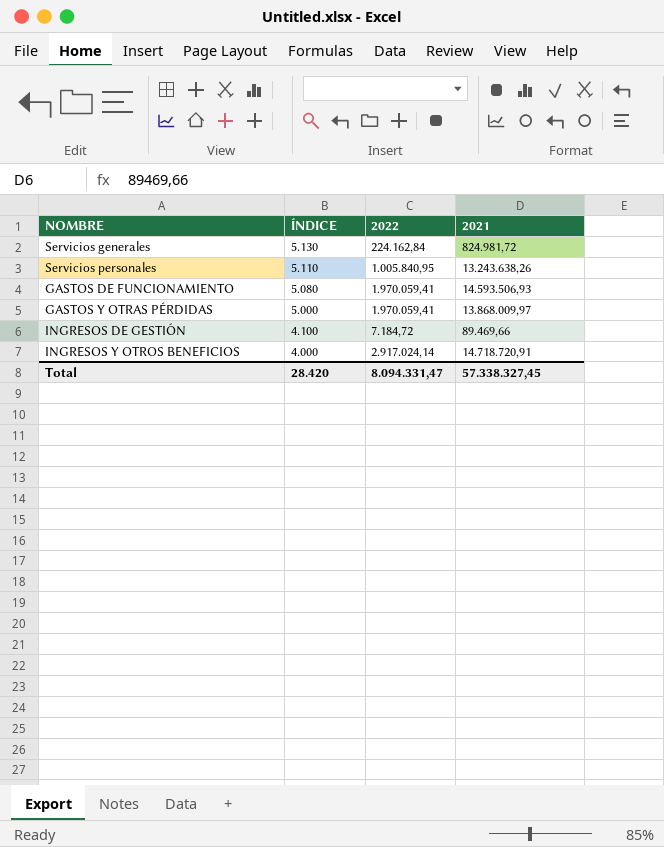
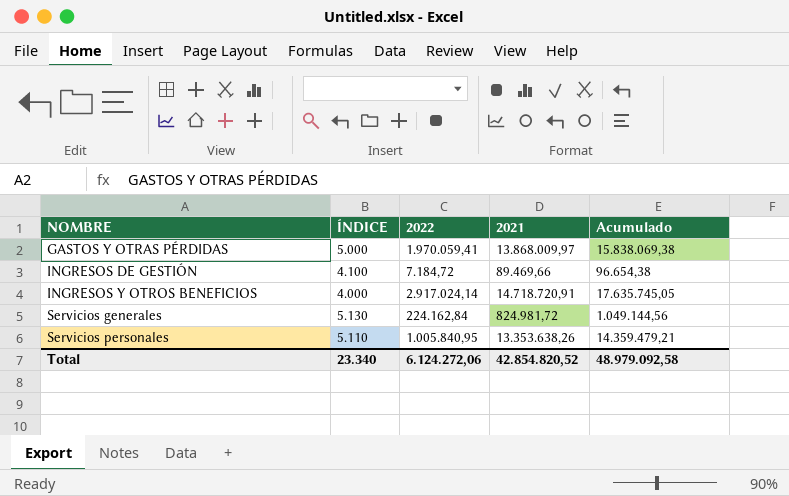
row order: ÍNDICE descending -> NOMBRE ascending
column Acumulado | formula: none -> [2022] + [2021]
row GASTOS DE FUNCIONAMIENTO: 5.080 | 1.970.059,41 | 14.593.506,93 -> none
Servicios personales | 2021: 13.243.638,26 -> 13.353.638,26
Total | ÍNDICE: 28.420 -> 23.340
Total | 2022: 8.094.331,47 -> 6.124.272,06
Total | 2021: 57.338.327,45 -> 42.854.820,52

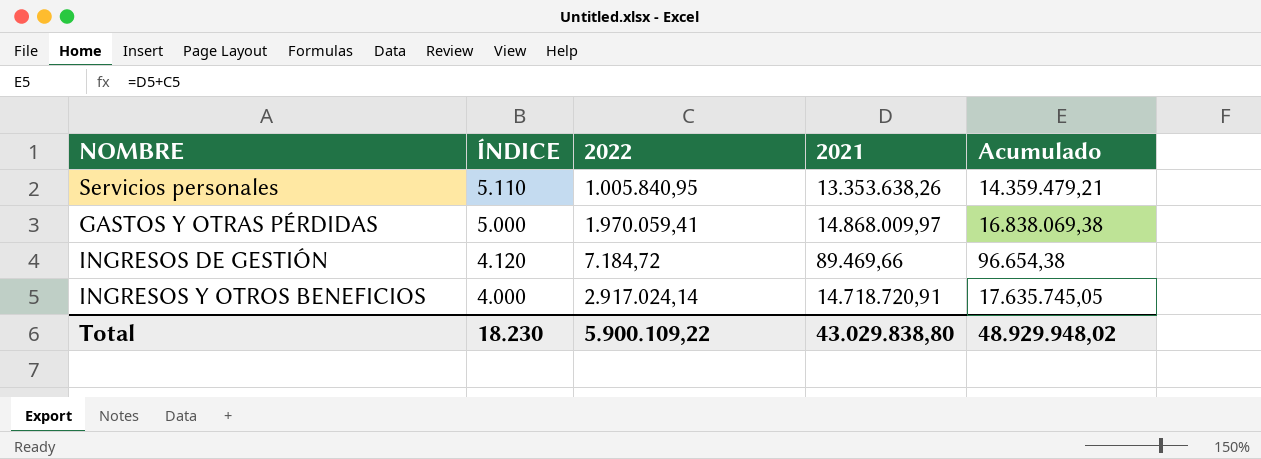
row order: NOMBRE ascending -> ÍNDICE descending
row Servicios generales: 5.130 | 224.162,84 | 824.981,72 | 1.049.144,56 -> none
GASTOS Y OTRAS PÉRDIDAS | 2021: 13.868.009,97 -> 14.868.009,97
GASTOS Y OTRAS PÉRDIDAS | Acumulado: 15.838.069,38 -> 16.838.069,38
INGRESOS DE GESTIÓN | ÍNDICE: 4.100 -> 4.120
Total | ÍNDICE: 23.340 -> 18.230
Total | 2022: 6.124.272,06 -> 5.900.109,22
Total | 2021: 42.854.820,52 -> 43.029.838,80
Total | Acumulado: 48.979.092,58 -> 48.929.948,02

